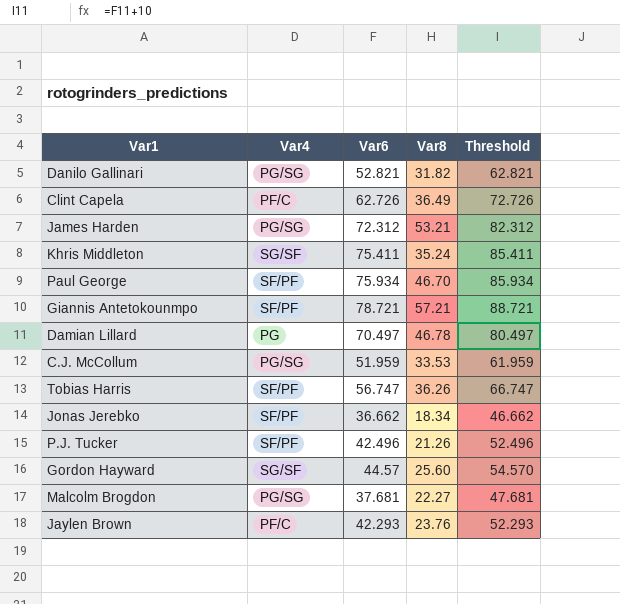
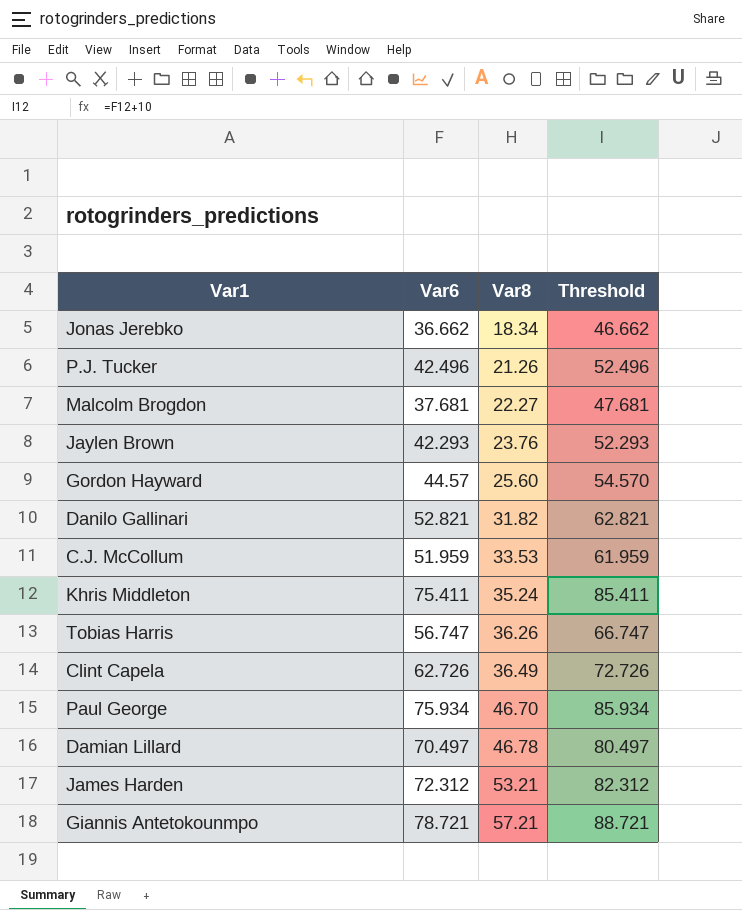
row order: none -> Var8 ascending
column Var4 | position: 2 -> none

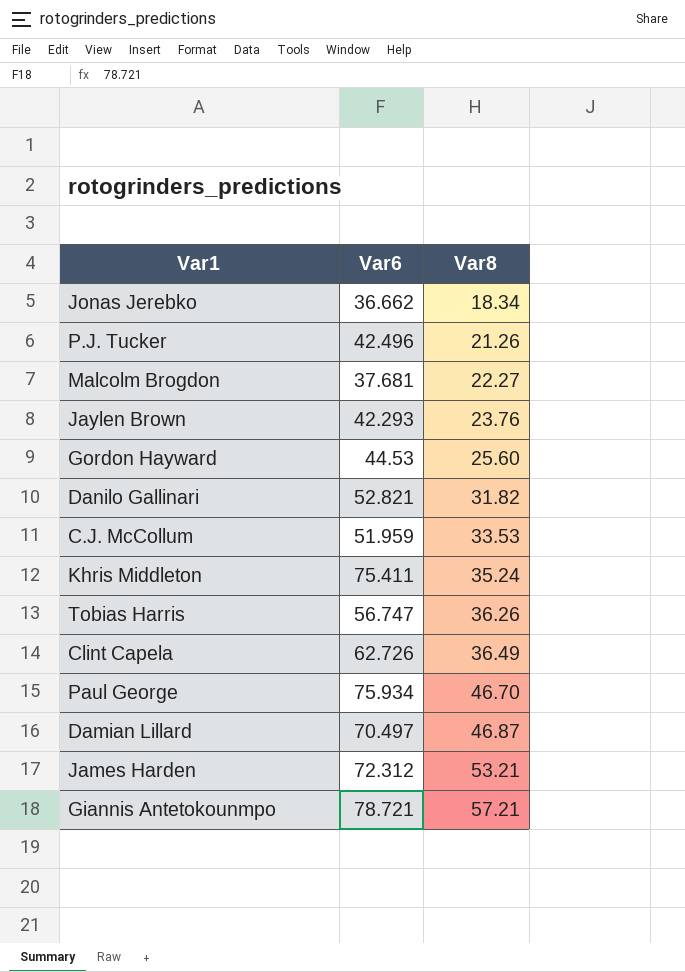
column Threshold | formula: [Var6] + 10 -> none
Gordon Hayward | Var6: 44.57 -> 44.53
Damian Lillard | Var8: 46.78 -> 46.87

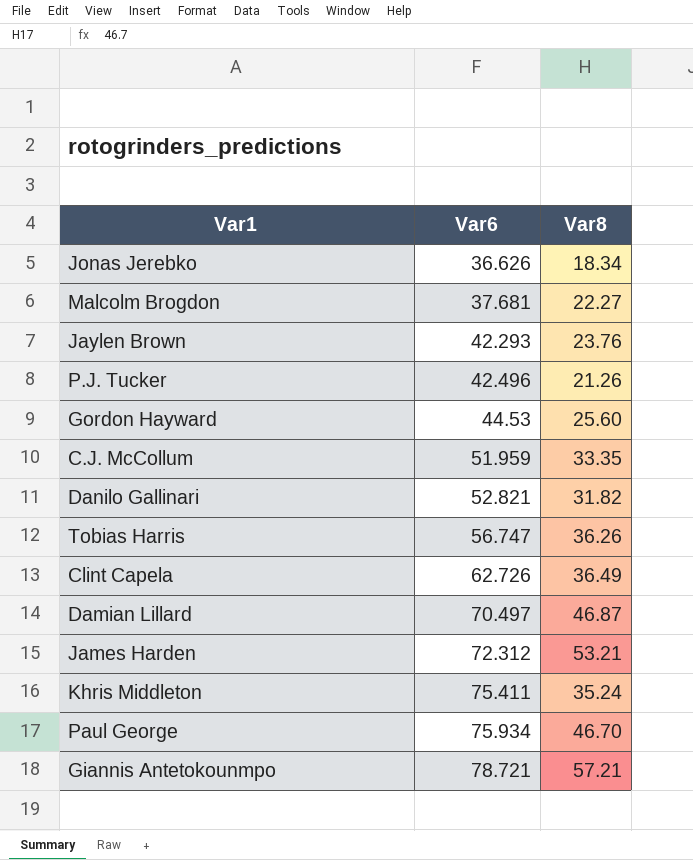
row order: Var8 ascending -> Var6 ascending
Jonas Jerebko | Var6: 36.662 -> 36.626
C.J. McCollum | Var8: 33.53 -> 33.35

